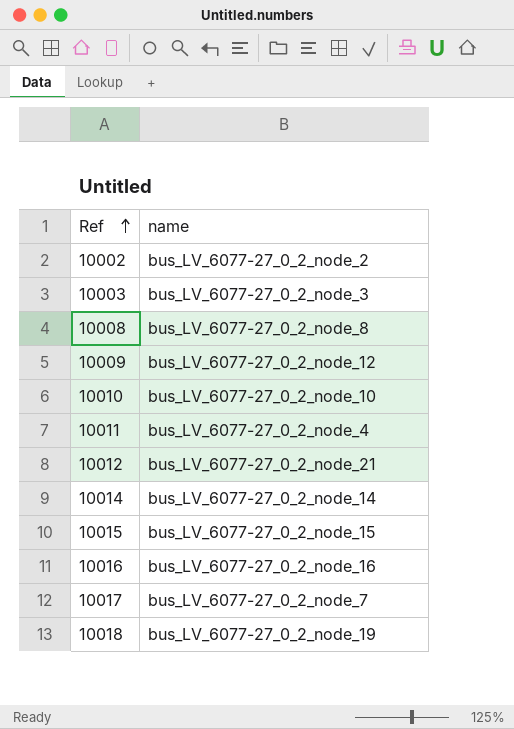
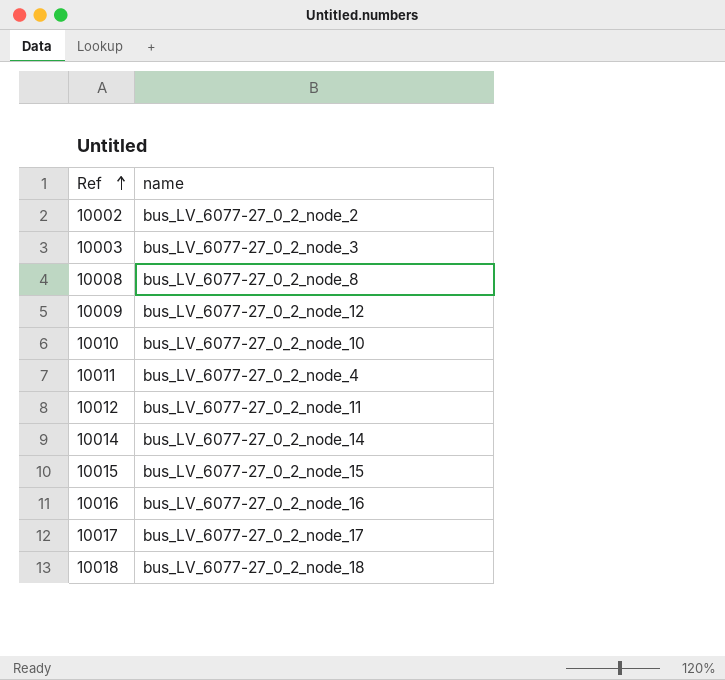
10012 | name: bus_LV_6077-27_0_2_node_21 -> bus_LV_6077-27_0_2_node_11
10017 | name: bus_LV_6077-27_0_2_node_7 -> bus_LV_6077-27_0_2_node_17
10018 | name: bus_LV_6077-27_0_2_node_19 -> bus_LV_6077-27_0_2_node_18

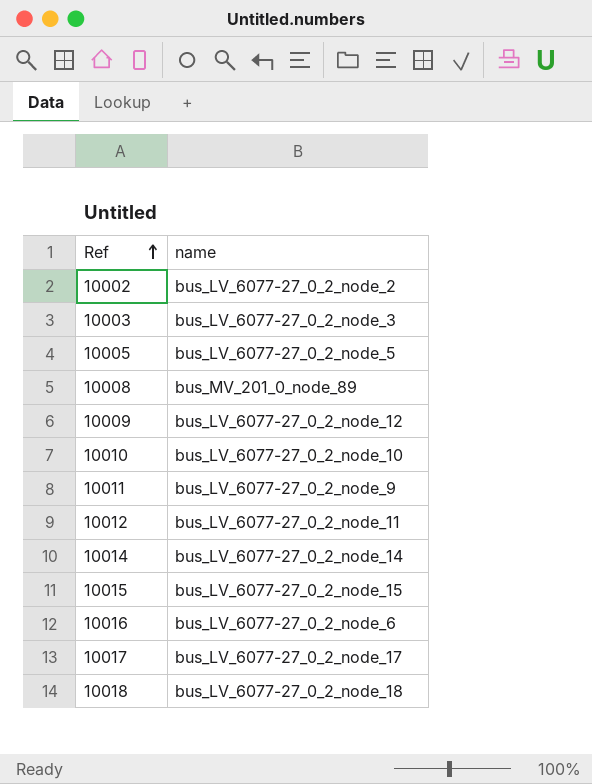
row 10005: none -> bus_LV_6077-27_0_2_node_5
10008 | name: bus_LV_6077-27_0_2_node_8 -> bus_MV_201_0_node_89
10011 | name: bus_LV_6077-27_0_2_node_4 -> bus_LV_6077-27_0_2_node_9
10016 | name: bus_LV_6077-27_0_2_node_16 -> bus_LV_6077-27_0_2_node_6

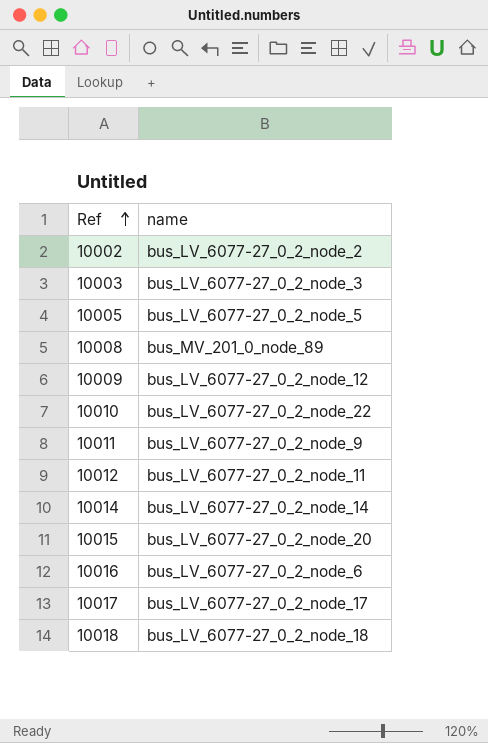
10010 | name: bus_LV_6077-27_0_2_node_10 -> bus_LV_6077-27_0_2_node_22
10015 | name: bus_LV_6077-27_0_2_node_15 -> bus_LV_6077-27_0_2_node_20

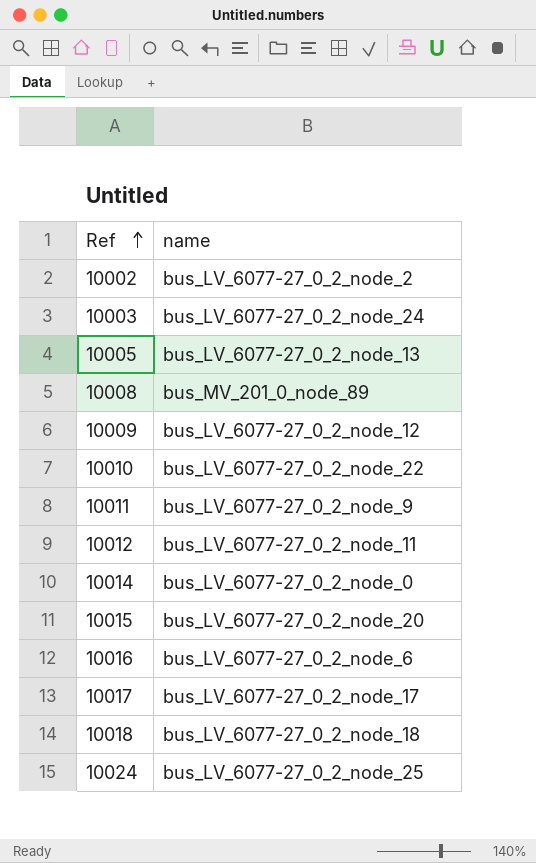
10003 | name: bus_LV_6077-27_0_2_node_3 -> bus_LV_6077-27_0_2_node_24
10005 | name: bus_LV_6077-27_0_2_node_5 -> bus_LV_6077-27_0_2_node_13
10014 | name: bus_LV_6077-27_0_2_node_14 -> bus_LV_6077-27_0_2_node_0
row 10024: none -> bus_LV_6077-27_0_2_node_25

